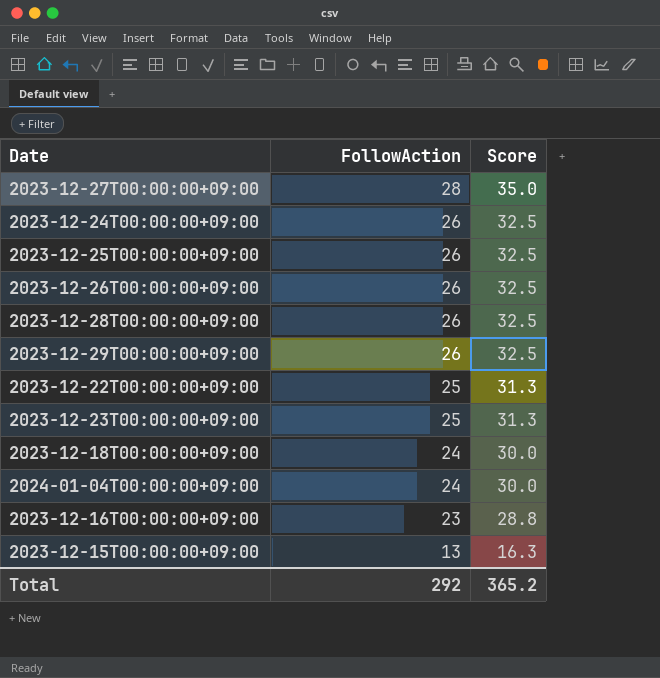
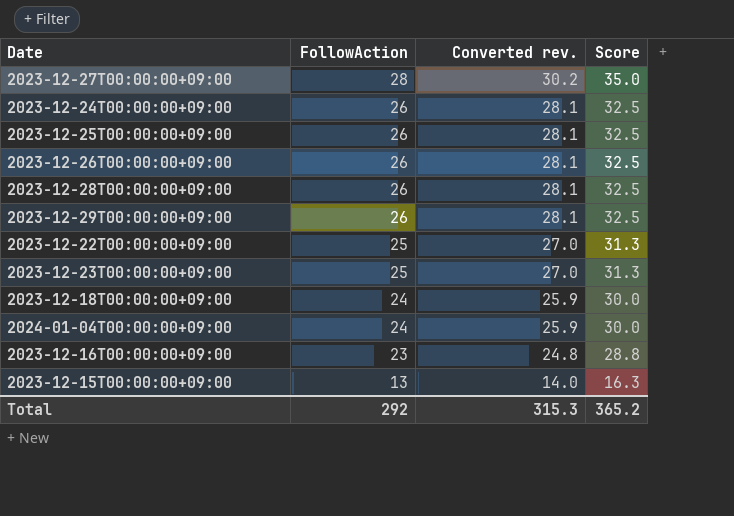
column Converted rev. | formula: none -> [FollowAction] * 1.08

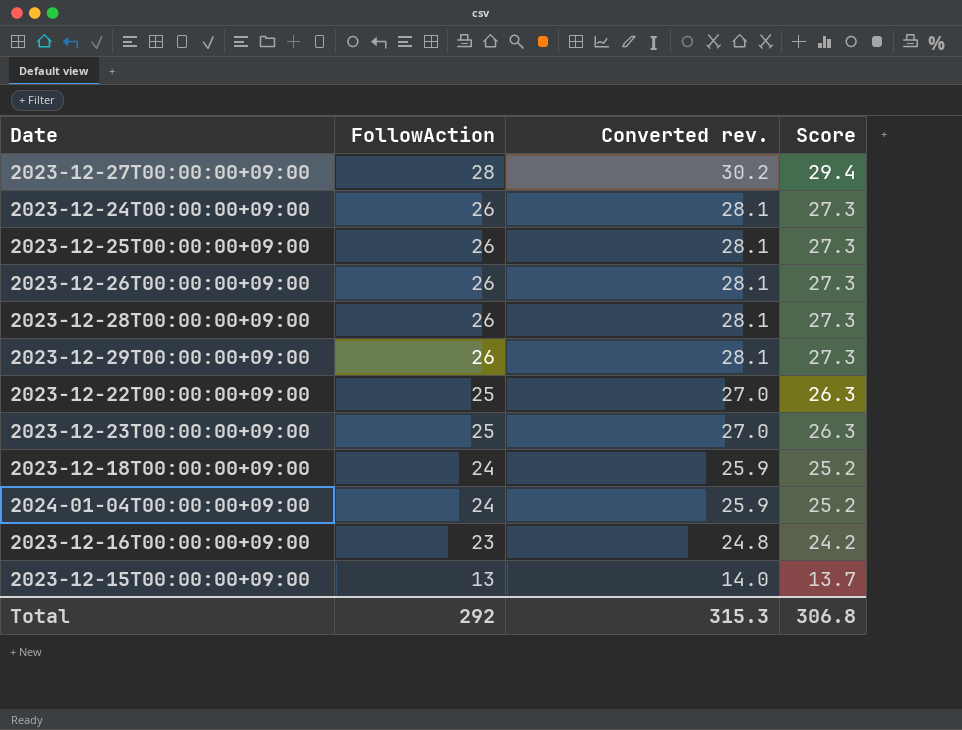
column Score | formula: [FollowAction] * 1.25 -> [FollowAction] * 1.05
Total | Score: 365.2 -> 306.8

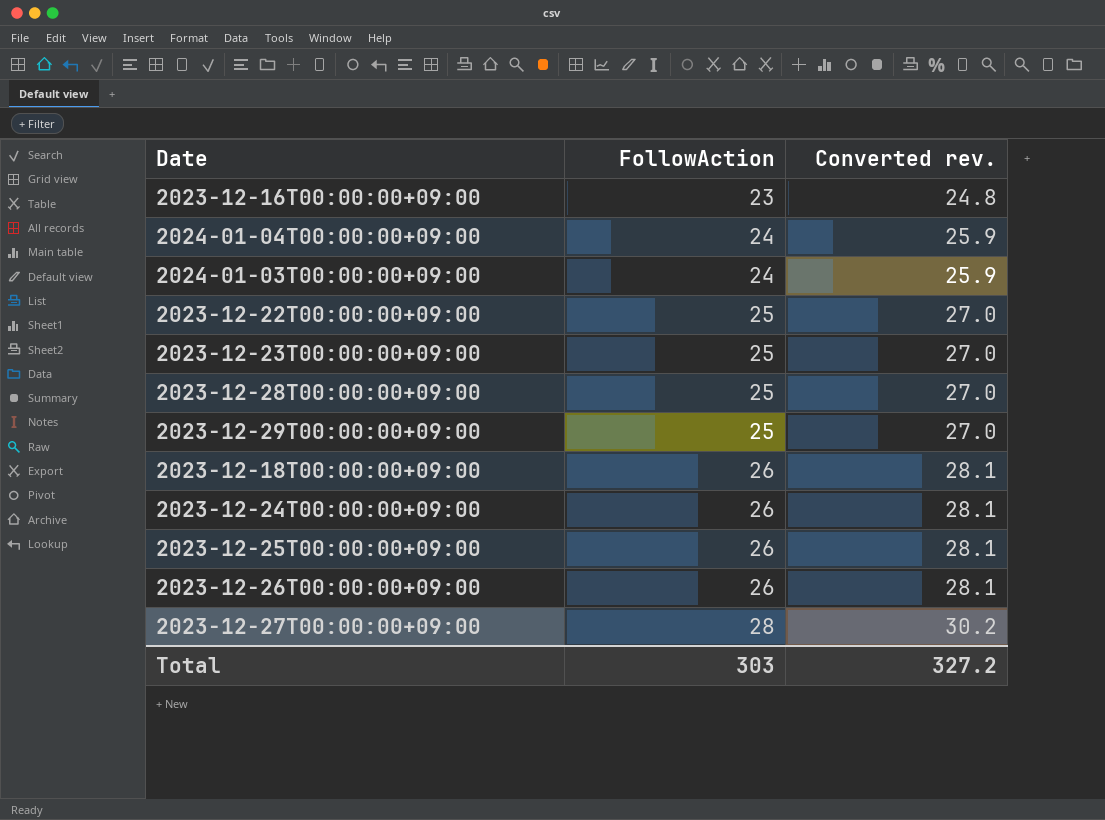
row order: FollowAction descending -> FollowAction ascending
column Score | formula: [FollowAction] * 1.05 -> none
row 2023-12-15T00:00:00+09:00: 13 | 14.0 | 13.7 -> none
row 2024-01-03T00:00:00+09:00: none -> 24 | 25.9
2023-12-28T00:00:00+09:00 | FollowAction: 26 -> 25
2023-12-28T00:00:00+09:00 | Converted rev.: 28.1 -> 27.0
2023-12-29T00:00:00+09:00 | FollowAction: 26 -> 25
2023-12-29T00:00:00+09:00 | Converted rev.: 28.1 -> 27.0
2023-12-18T00:00:00+09:00 | FollowAction: 24 -> 26
2023-12-18T00:00:00+09:00 | Converted rev.: 25.9 -> 28.1
Total | FollowAction: 292 -> 303
Total | Converted rev.: 315.3 -> 327.2

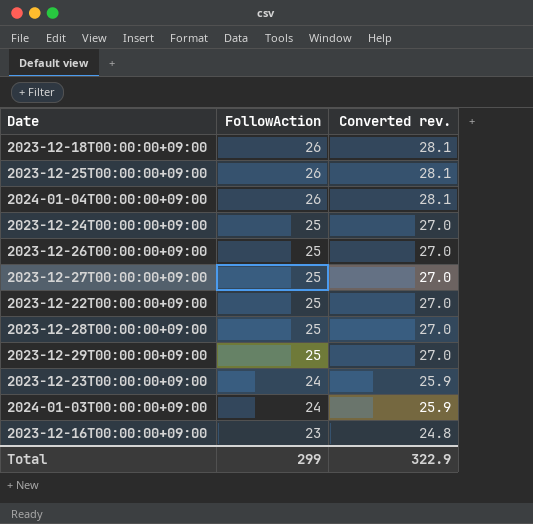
row order: FollowAction ascending -> FollowAction descending
2024-01-04T00:00:00+09:00 | FollowAction: 24 -> 26
2024-01-04T00:00:00+09:00 | Converted rev.: 25.9 -> 28.1
2023-12-24T00:00:00+09:00 | FollowAction: 26 -> 25
2023-12-24T00:00:00+09:00 | Converted rev.: 28.1 -> 27.0
2023-12-26T00:00:00+09:00 | FollowAction: 26 -> 25
2023-12-26T00:00:00+09:00 | Converted rev.: 28.1 -> 27.0
2023-12-27T00:00:00+09:00 | FollowAction: 28 -> 25
2023-12-27T00:00:00+09:00 | Converted rev.: 30.2 -> 27.0
2023-12-23T00:00:00+09:00 | FollowAction: 25 -> 24
2023-12-23T00:00:00+09:00 | Converted rev.: 27.0 -> 25.9
Total | FollowAction: 303 -> 299
Total | Converted rev.: 327.2 -> 322.9

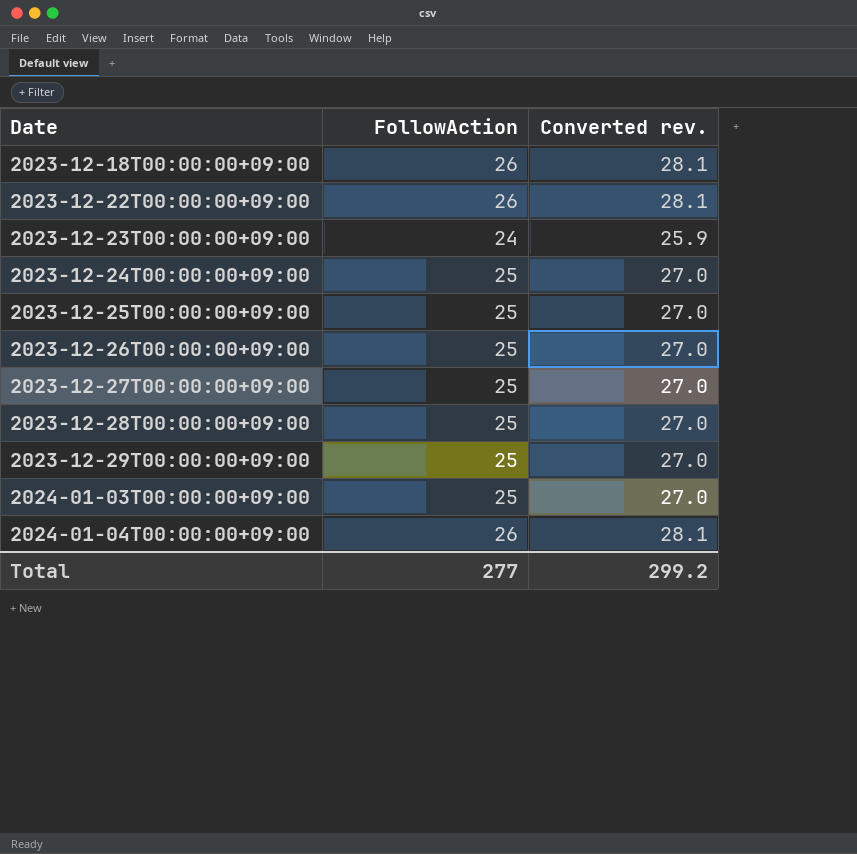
row order: FollowAction descending -> Date ascending
row 2023-12-16T00:00:00+09:00: 23 | 24.8 -> none
2023-12-22T00:00:00+09:00 | FollowAction: 25 -> 26
2023-12-22T00:00:00+09:00 | Converted rev.: 27.0 -> 28.1
2023-12-25T00:00:00+09:00 | FollowAction: 26 -> 25
2023-12-25T00:00:00+09:00 | Converted rev.: 28.1 -> 27.0
2024-01-03T00:00:00+09:00 | FollowAction: 24 -> 25
2024-01-03T00:00:00+09:00 | Converted rev.: 25.9 -> 27.0
Total | FollowAction: 299 -> 277
Total | Converted rev.: 322.9 -> 299.2

